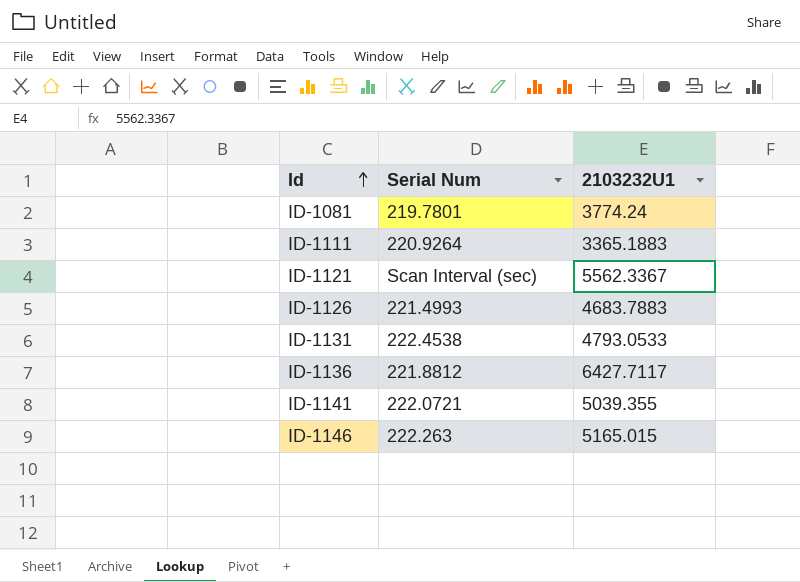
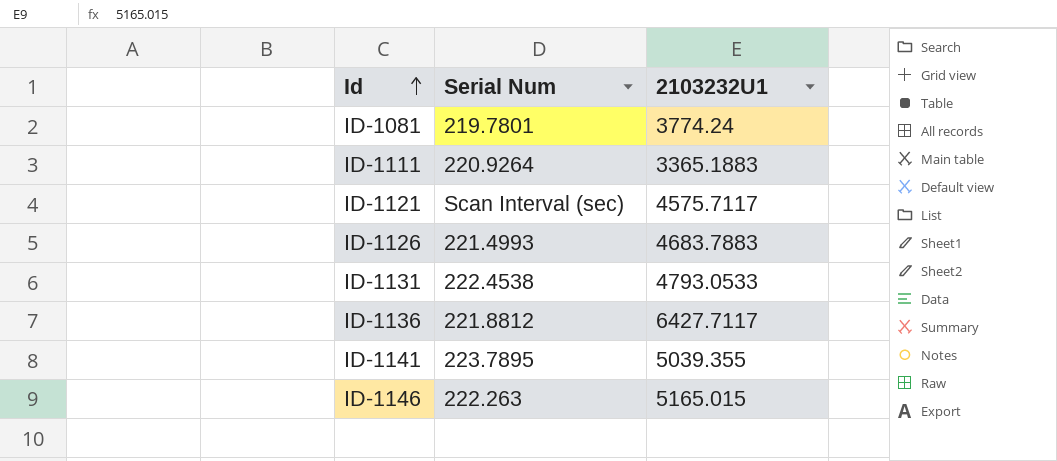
ID-1121 | 2103232U1: 5562.3367 -> 4575.7117
ID-1141 | Serial Num: 222.0721 -> 223.7895

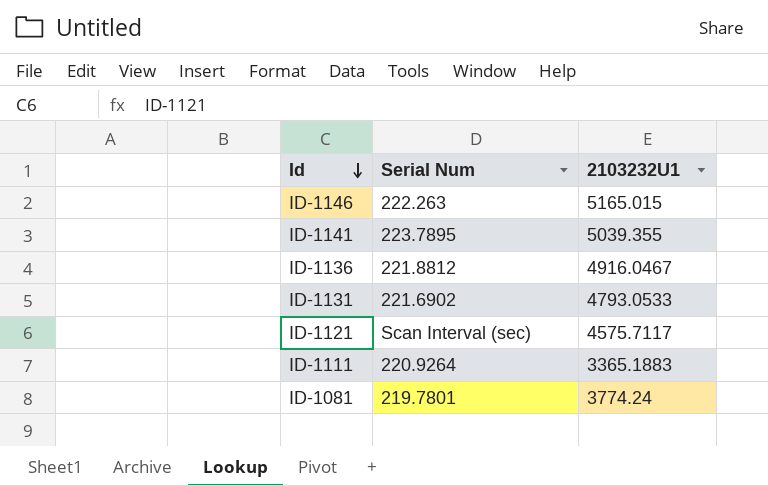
row order: Id ascending -> Id descending
row ID-1126: 221.4993 | 4683.7883 -> none
ID-1136 | 2103232U1: 6427.7117 -> 4916.0467
ID-1131 | Serial Num: 222.4538 -> 221.6902

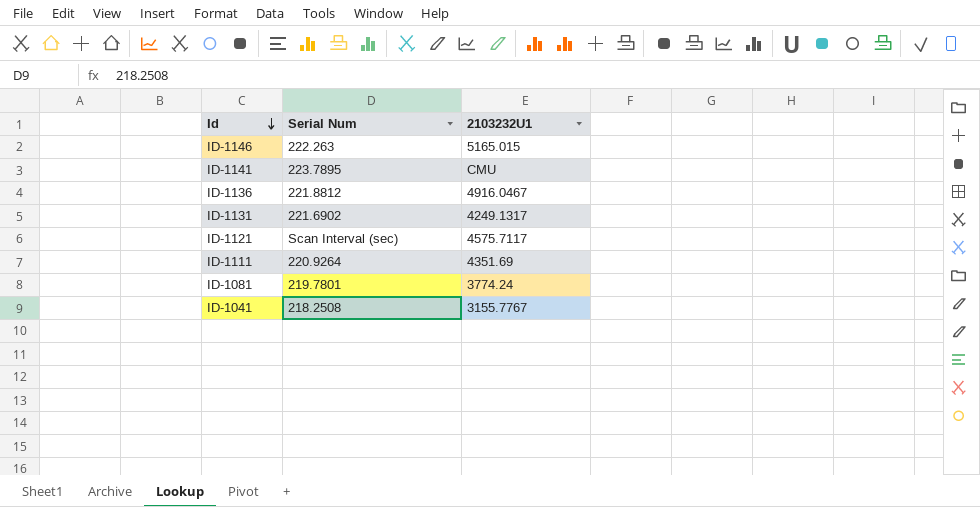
ID-1141 | 2103232U1: 5039.355 -> CMU
ID-1131 | 2103232U1: 4793.0533 -> 4249.1317
ID-1111 | 2103232U1: 3365.1883 -> 4351.69
row ID-1041: none -> 218.2508 | 3155.7767

